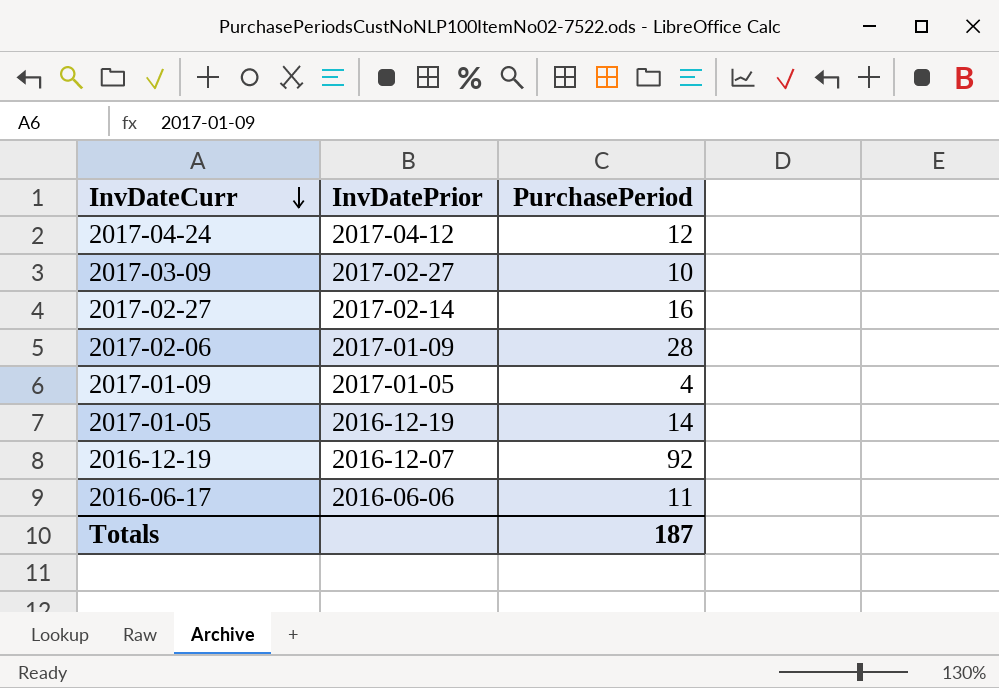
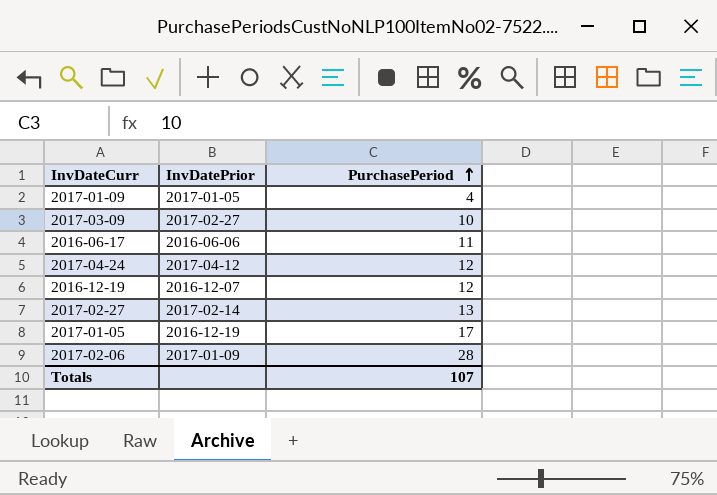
row order: InvDateCurr descending -> PurchasePeriod ascending
2016-12-19 | PurchasePeriod: 92 -> 12
2017-02-27 | PurchasePeriod: 16 -> 13
2017-01-05 | PurchasePeriod: 14 -> 17
Totals | PurchasePeriod: 187 -> 107

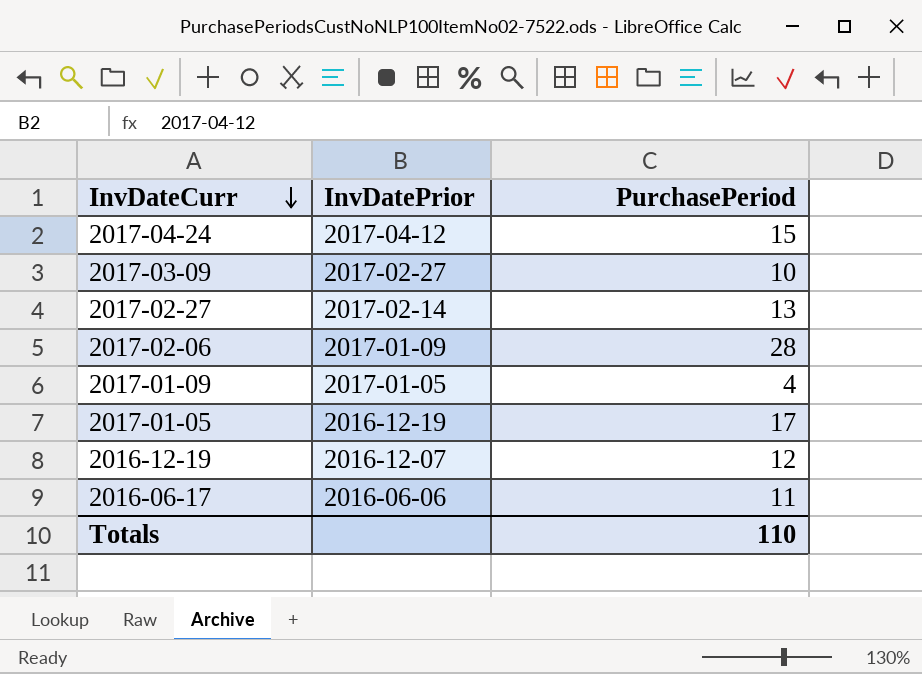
row order: PurchasePeriod ascending -> InvDateCurr descending
2017-04-24 | PurchasePeriod: 12 -> 15
Totals | PurchasePeriod: 107 -> 110

